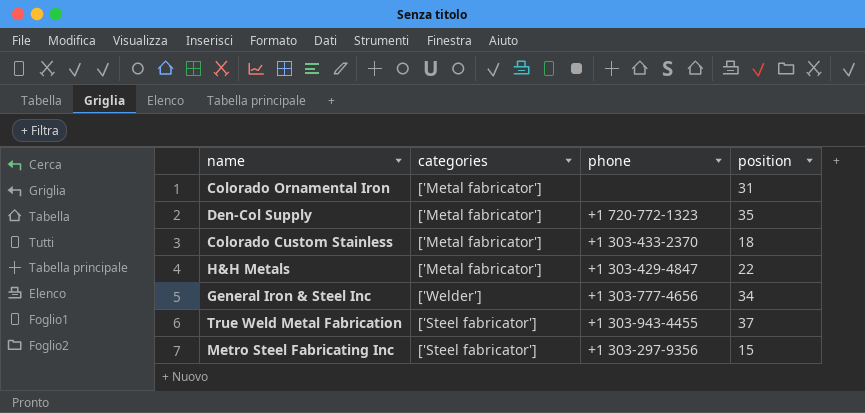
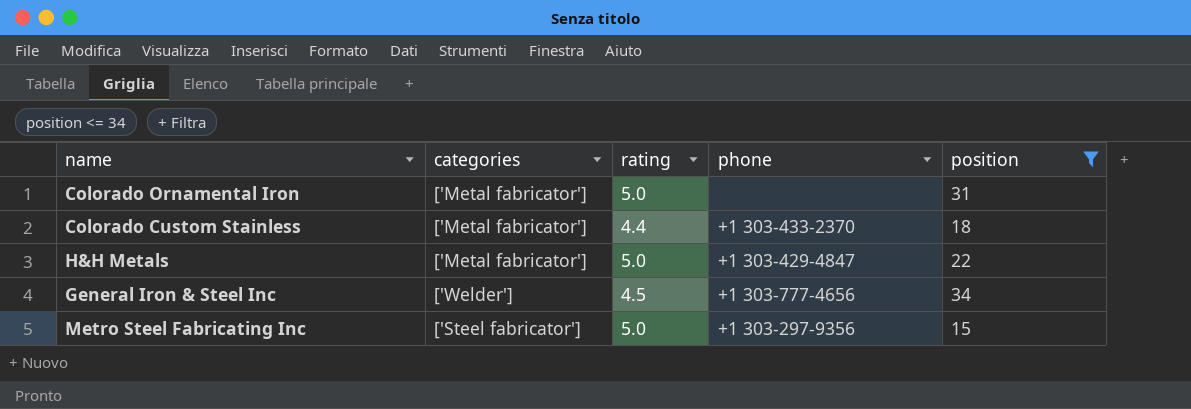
filter: none -> position <= 34
column rating | position: none -> 3

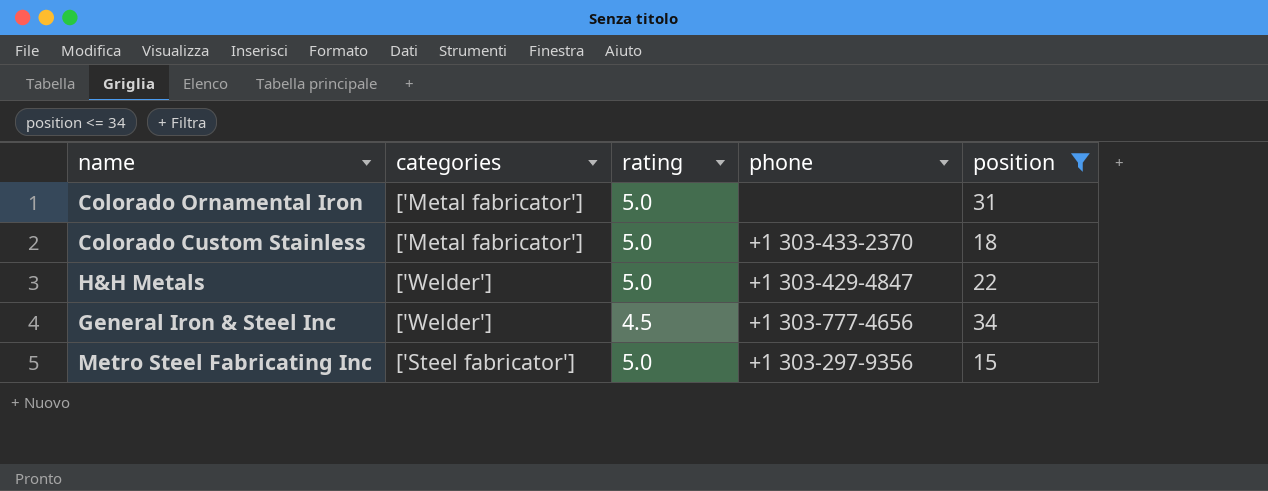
Colorado Custom Stainless | rating: 4.4 -> 5.0
H&H Metals | categories: ['Metal fabricator'] -> ['Welder']

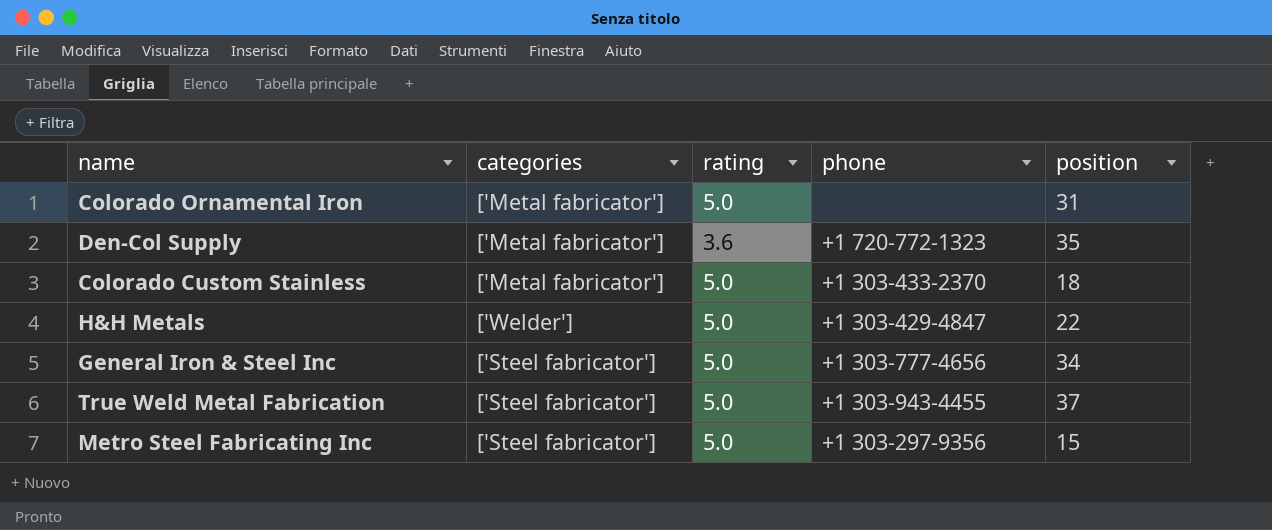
filter: position <= 34 -> none
General Iron & Steel Inc | categories: ['Welder'] -> ['Steel fabricator']
General Iron & Steel Inc | rating: 4.5 -> 5.0

